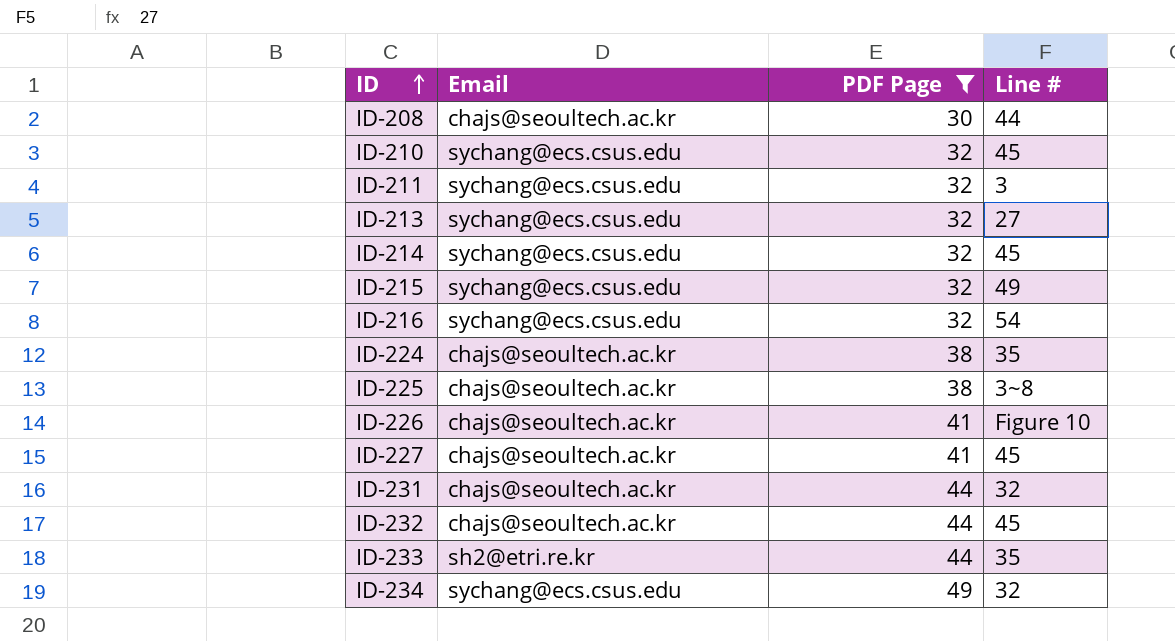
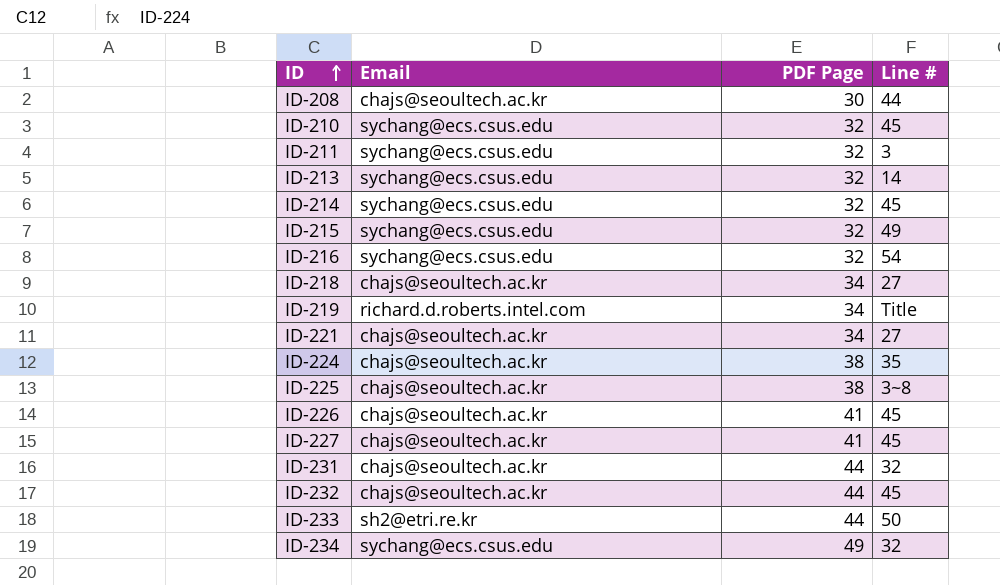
filter: PDF Page != 34 -> none
ID-213 | Line #: 27 -> 14
ID-226 | Line #: Figure 10 -> 45
ID-233 | Line #: 35 -> 50

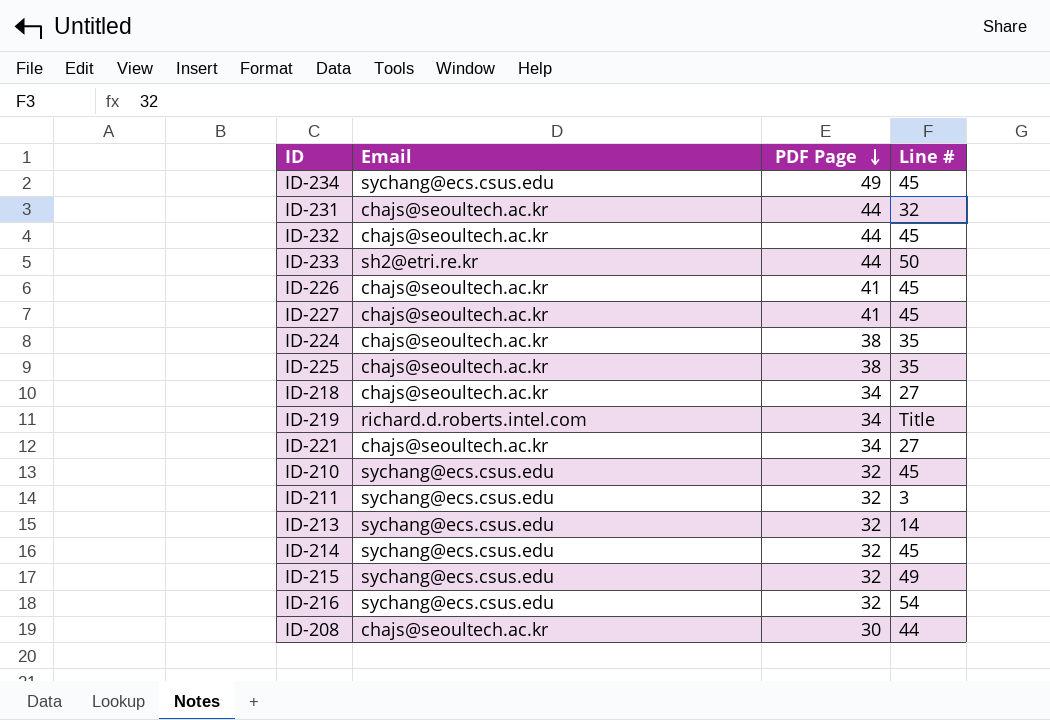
row order: ID ascending -> PDF Page descending
ID-234 | Line #: 32 -> 45
ID-225 | Line #: 3~8 -> 35

